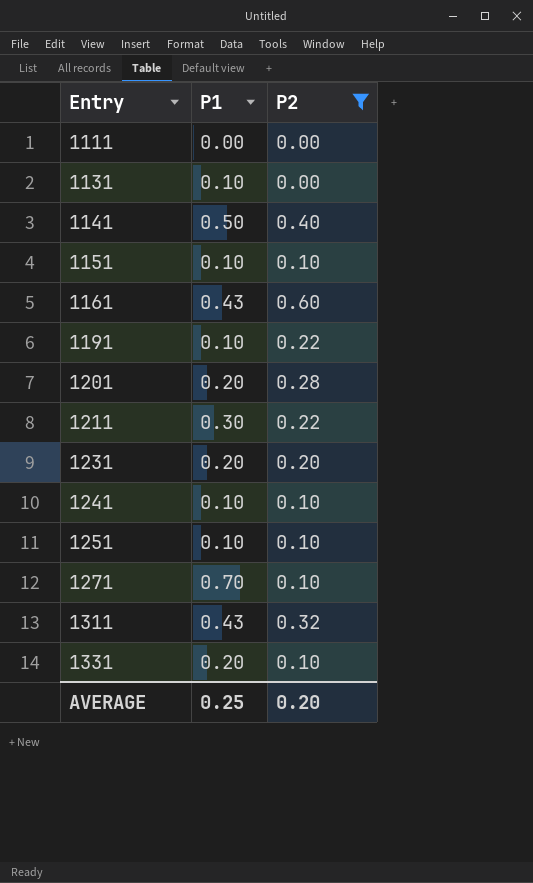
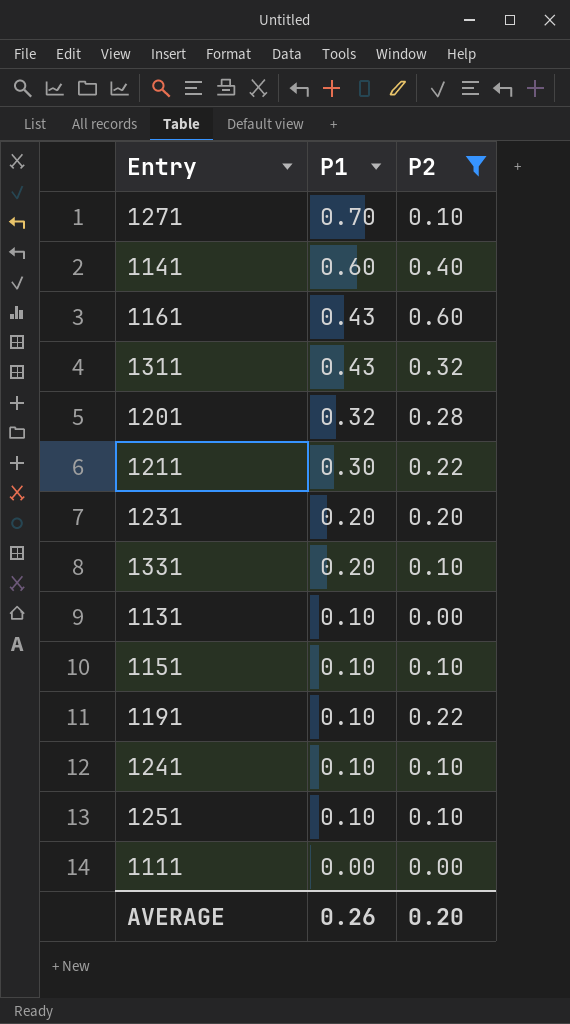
row order: Entry ascending -> P1 descending
1141 | P1: 0.50 -> 0.60
1201 | P1: 0.20 -> 0.32
AVERAGE | P1: 0.25 -> 0.26

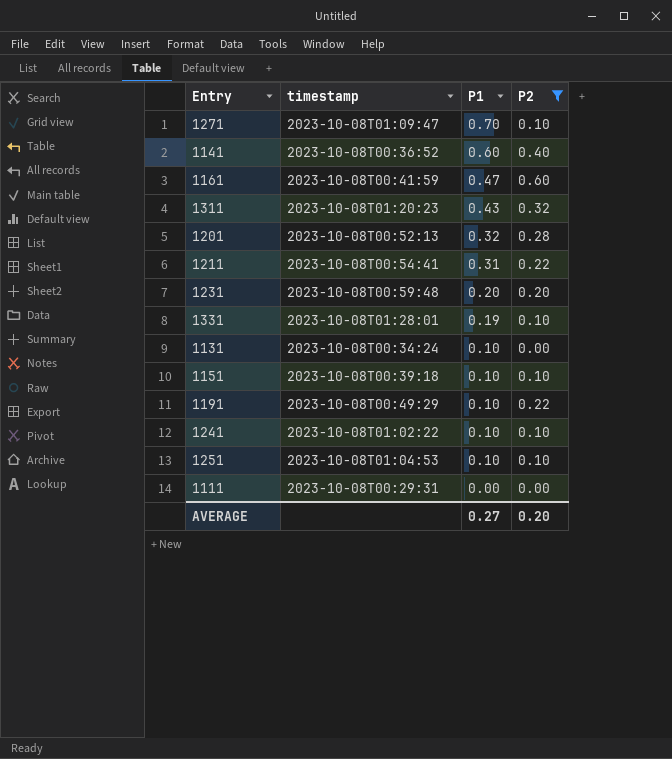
column timestamp | position: none -> 2
1161 | P1: 0.43 -> 0.47
1211 | P1: 0.30 -> 0.31
1331 | P1: 0.20 -> 0.19
AVERAGE | P1: 0.26 -> 0.27

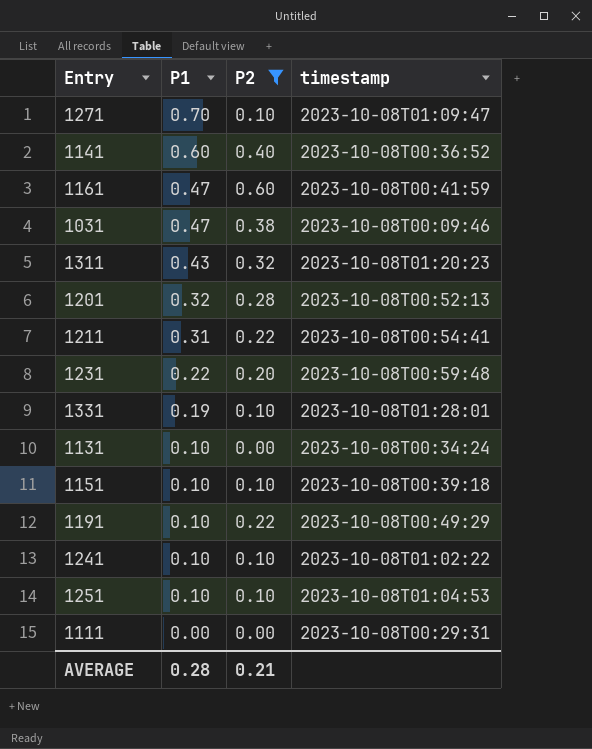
column timestamp | position: 2 -> 4
row 1031: none -> 0.47 | 0.38 | 2023-10-08T00:09:46
1231 | P1: 0.20 -> 0.22
AVERAGE | P1: 0.27 -> 0.28
AVERAGE | P2: 0.20 -> 0.21

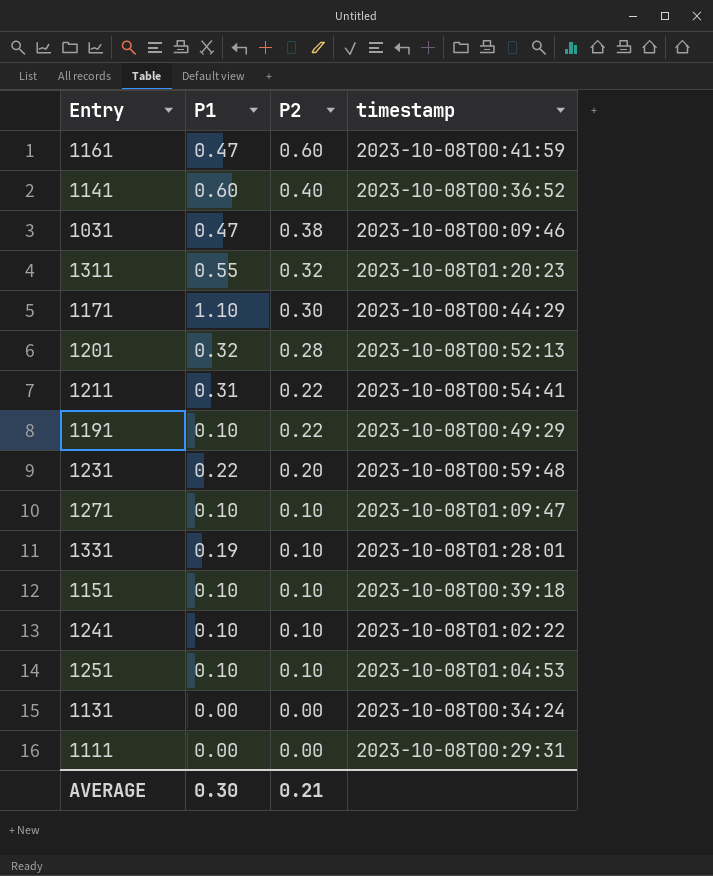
filter: P2 != 0.30 -> none
row order: P1 descending -> P2 descending
1311 | P1: 0.43 -> 0.55
1271 | P1: 0.70 -> 0.10
1131 | P1: 0.10 -> 0.00
AVERAGE | P1: 0.28 -> 0.30

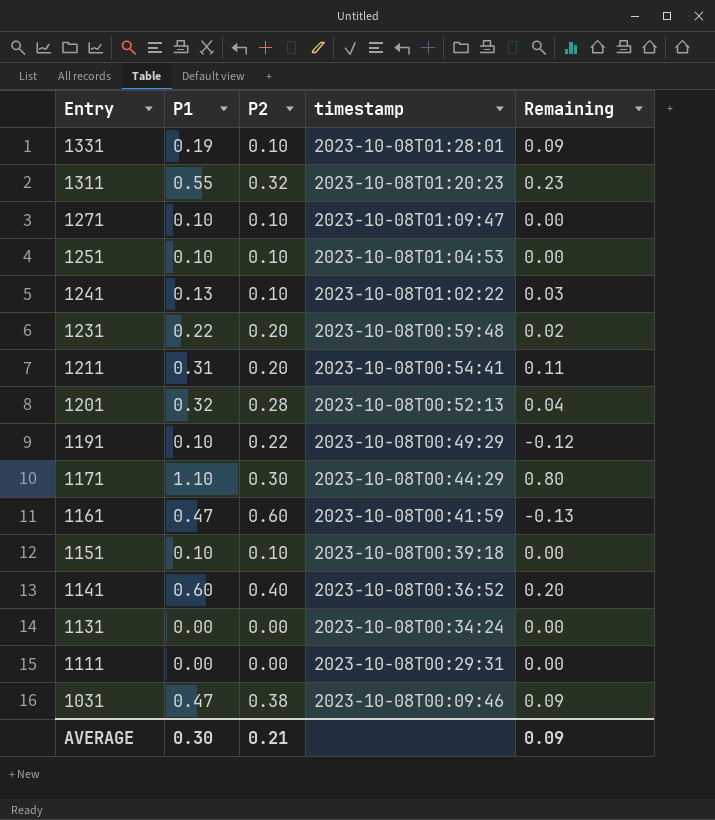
row order: P2 descending -> Entry descending
column Remaining | formula: none -> [P1] - [P2]
1241 | P1: 0.10 -> 0.13
1211 | P2: 0.22 -> 0.20

